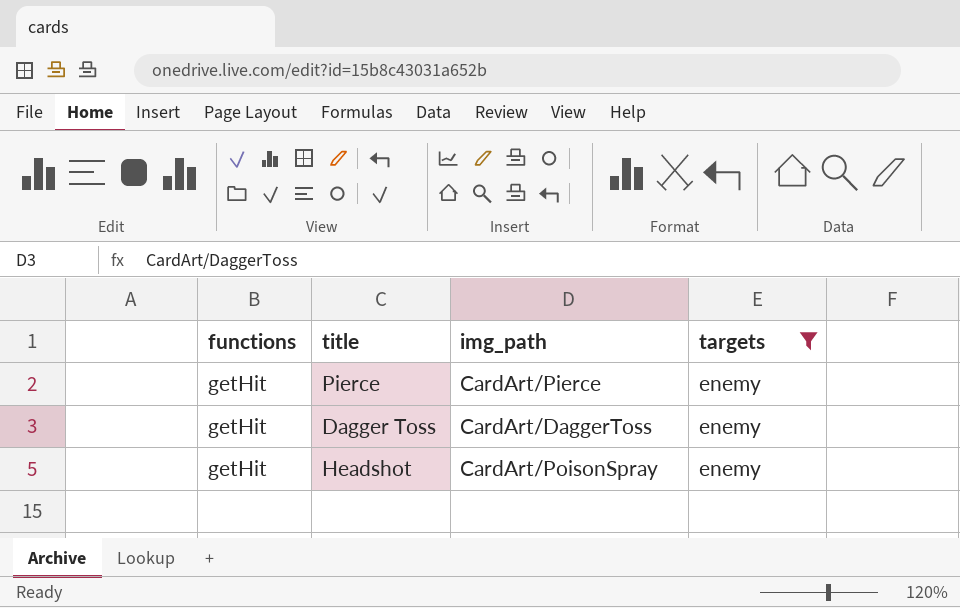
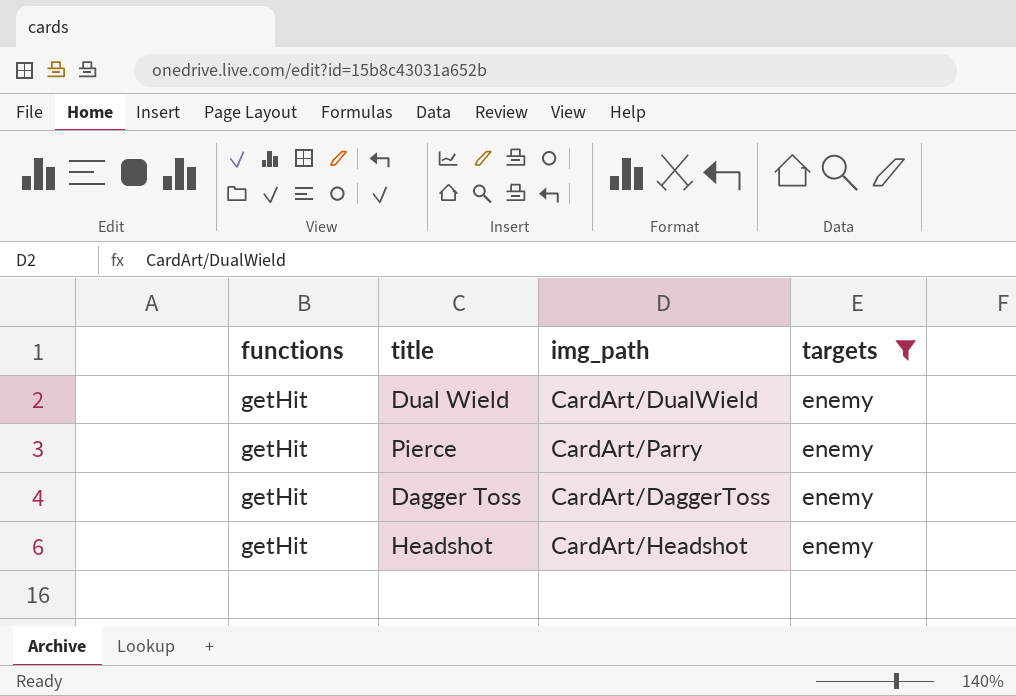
row Dual Wield: none -> getHit | CardArt/DualWield | enemy
Pierce | img_path: CardArt/Pierce -> CardArt/Parry
Headshot | img_path: CardArt/PoisonSpray -> CardArt/Headshot

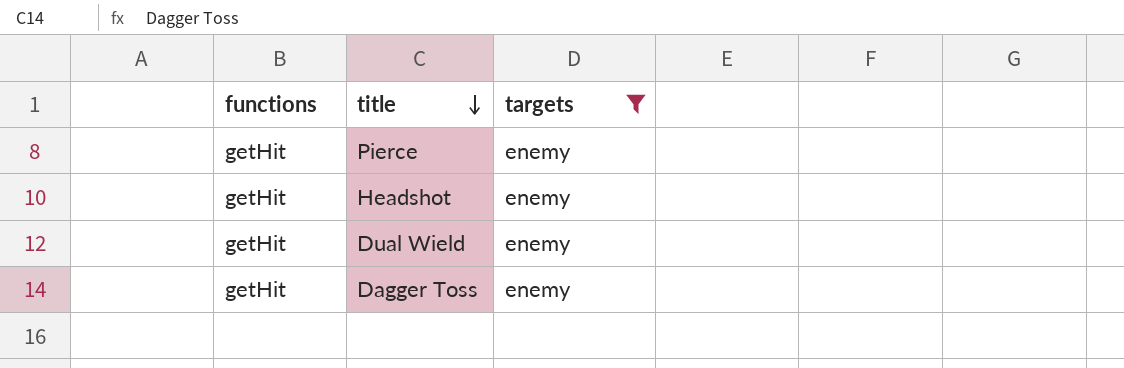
row order: none -> title descending
column img_path | position: 3 -> none

